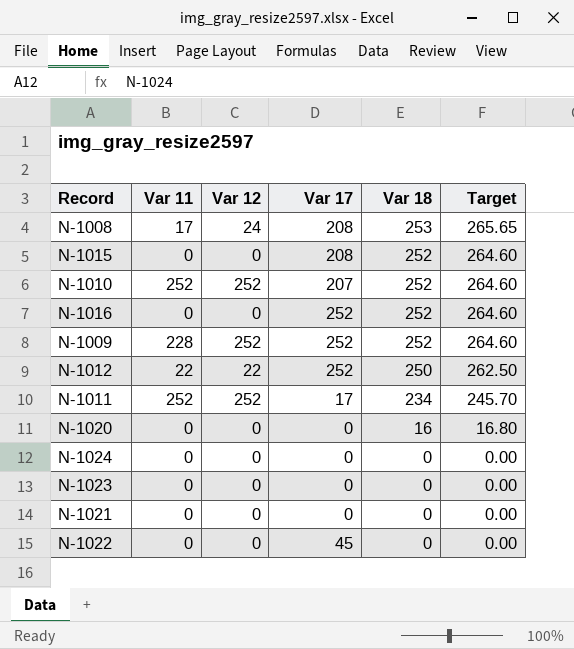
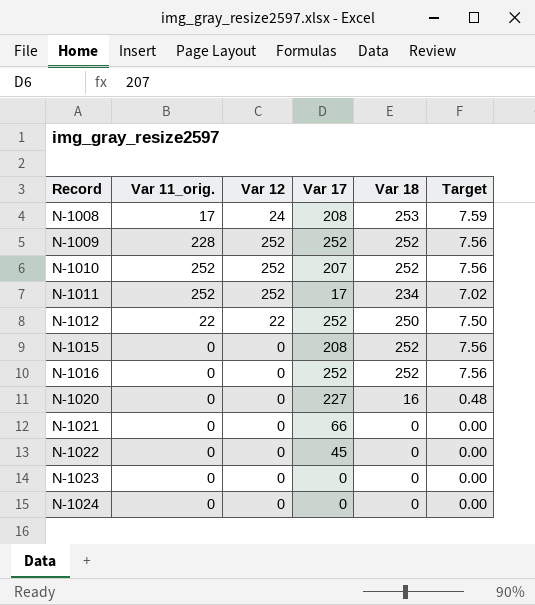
row order: Var 18 descending -> Record ascending
column name: Var 11 -> Var 11_orig.
column Target | formula: [Var 18] * 1.05 -> [Var 18] * 0.03
N-1020 | Var 17: 0 -> 227
N-1021 | Var 17: 0 -> 66

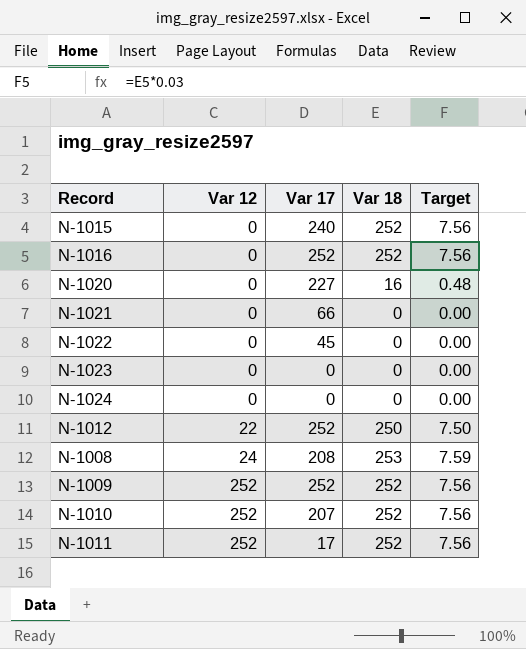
row order: Record ascending -> Var 12 ascending
column Var 11_orig. | position: 2 -> none
N-1015 | Var 17: 208 -> 240
N-1011 | Var 18: 234 -> 252
N-1011 | Target: 7.02 -> 7.56

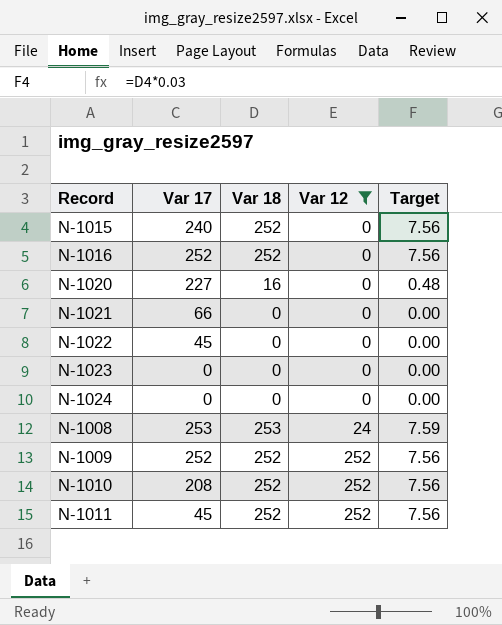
filter: none -> Var 12 != 22
column Var 12 | position: 2 -> 4
N-1008 | Var 17: 208 -> 253
N-1010 | Var 17: 207 -> 208
N-1011 | Var 17: 17 -> 45

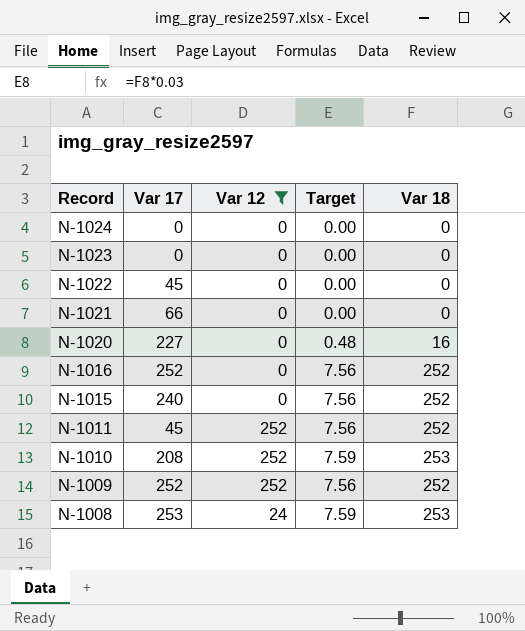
row order: Var 12 ascending -> Record descending
column Var 18 | position: 3 -> 5
N-1010 | Target: 7.56 -> 7.59
N-1010 | Var 18: 252 -> 253

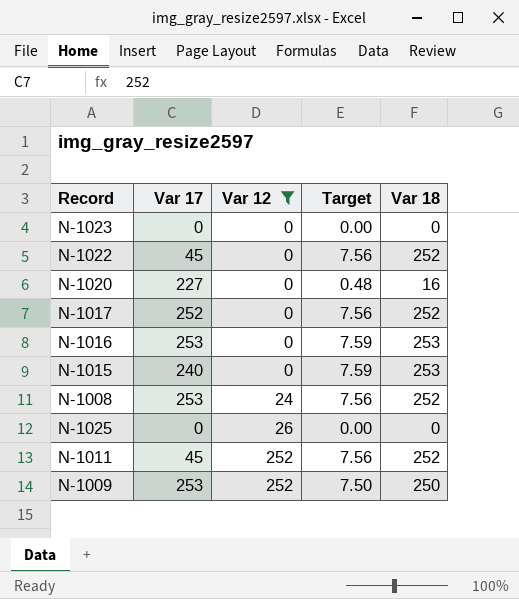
row order: Record descending -> Var 12 ascending
row N-1024: 0 | 0 | 0.00 | 0 -> none
row N-1021: 66 | 0 | 0.00 | 0 -> none
row N-1010: 208 | 252 | 7.59 | 253 -> none
N-1022 | Target: 0.00 -> 7.56
N-1022 | Var 18: 0 -> 252
row N-1017: none -> 252 | 0 | 7.56 | 252
N-1016 | Var 17: 252 -> 253
N-1016 | Target: 7.56 -> 7.59
N-1016 | Var 18: 252 -> 253
N-1015 | Target: 7.56 -> 7.59
N-1015 | Var 18: 252 -> 253
N-1008 | Target: 7.59 -> 7.56
N-1008 | Var 18: 253 -> 252
row N-1025: none -> 0 | 26 | 0.00 | 0
N-1009 | Var 17: 252 -> 253
N-1009 | Target: 7.56 -> 7.50
N-1009 | Var 18: 252 -> 250

